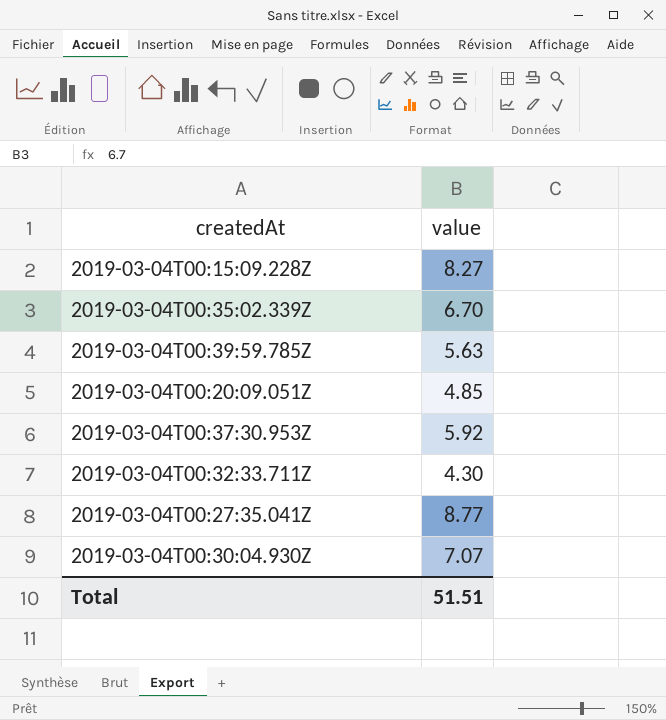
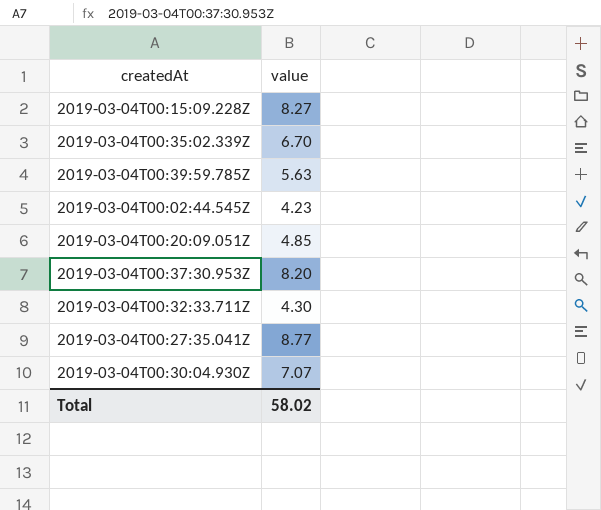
row 2019-03-04T00:02:44.545Z: none -> 4.23
2019-03-04T00:37:30.953Z | value: 5.92 -> 8.20
Total | value: 51.51 -> 58.02

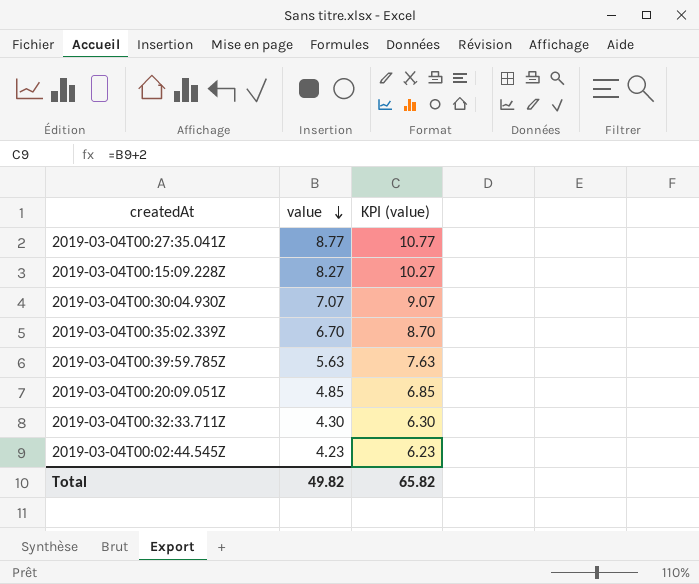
row order: none -> value descending
column KPI (value) | formula: none -> [value] + 2
row 2019-03-04T00:37:30.953Z: 8.20 -> none
Total | value: 58.02 -> 49.82

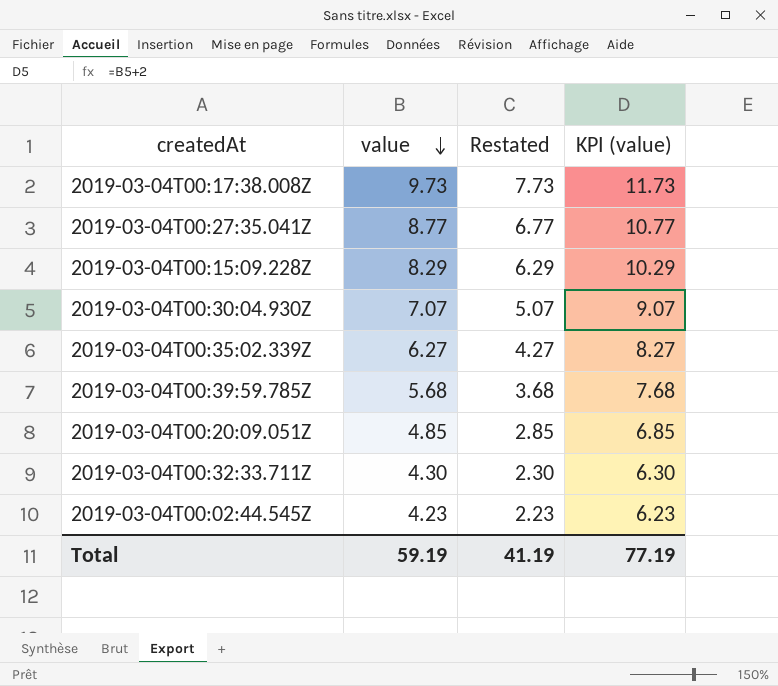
column Restated | formula: none -> [value] - 2
row 2019-03-04T00:17:38.008Z: none -> 9.73 | 7.73 | 11.73
2019-03-04T00:15:09.228Z | value: 8.27 -> 8.29
2019-03-04T00:15:09.228Z | KPI (value): 10.27 -> 10.29
2019-03-04T00:35:02.339Z | value: 6.70 -> 6.27
2019-03-04T00:35:02.339Z | KPI (value): 8.70 -> 8.27
2019-03-04T00:39:59.785Z | value: 5.63 -> 5.68
2019-03-04T00:39:59.785Z | KPI (value): 7.63 -> 7.68
Total | value: 49.82 -> 59.19
Total | KPI (value): 65.82 -> 77.19

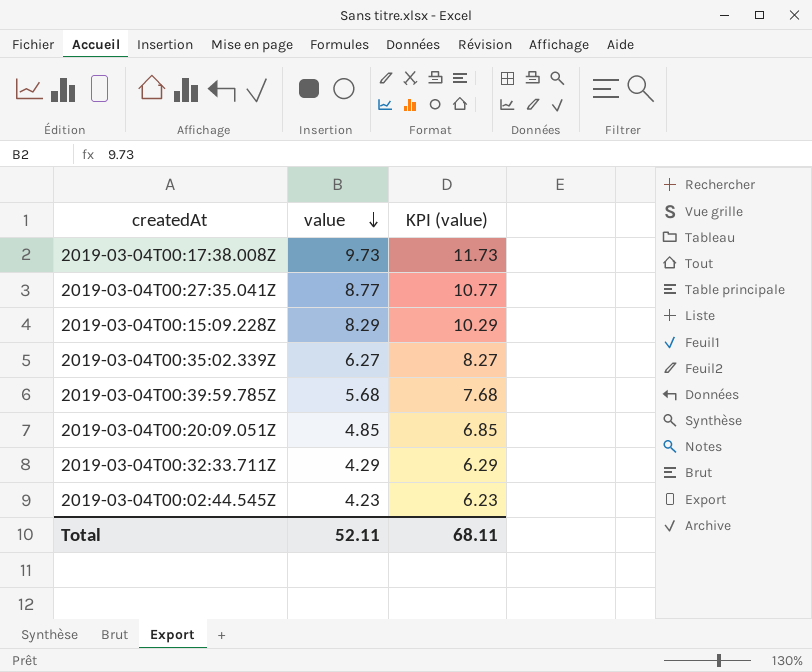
column Restated | formula: [value] - 2 -> none
row 2019-03-04T00:30:04.930Z: 7.07 | 5.07 | 9.07 -> none
2019-03-04T00:32:33.711Z | value: 4.30 -> 4.29
2019-03-04T00:32:33.711Z | KPI (value): 6.30 -> 6.29
Total | value: 59.19 -> 52.11
Total | KPI (value): 77.19 -> 68.11

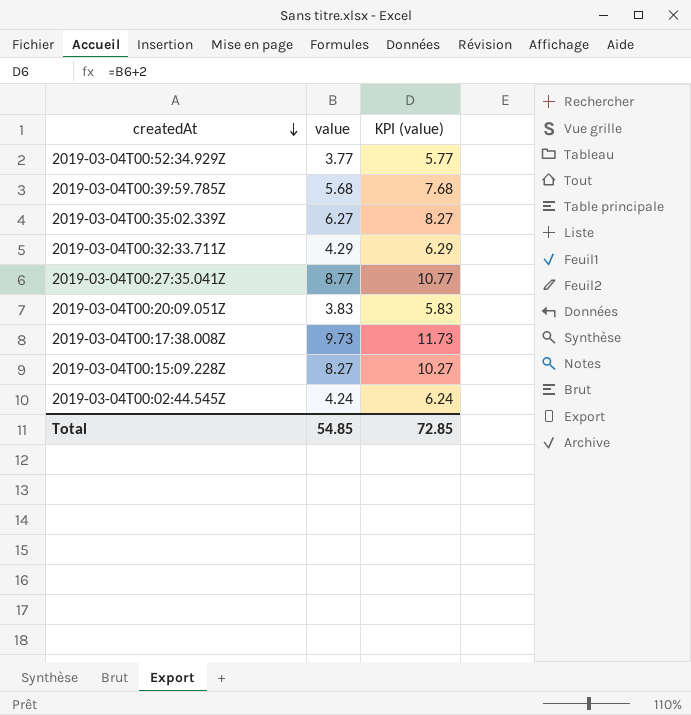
row order: value descending -> createdAt descending
row 2019-03-04T00:52:34.929Z: none -> 3.77 | 5.77
2019-03-04T00:20:09.051Z | value: 4.85 -> 3.83
2019-03-04T00:20:09.051Z | KPI (value): 6.85 -> 5.83
2019-03-04T00:15:09.228Z | value: 8.29 -> 8.27
2019-03-04T00:15:09.228Z | KPI (value): 10.29 -> 10.27
2019-03-04T00:02:44.545Z | value: 4.23 -> 4.24
2019-03-04T00:02:44.545Z | KPI (value): 6.23 -> 6.24
Total | value: 52.11 -> 54.85
Total | KPI (value): 68.11 -> 72.85

